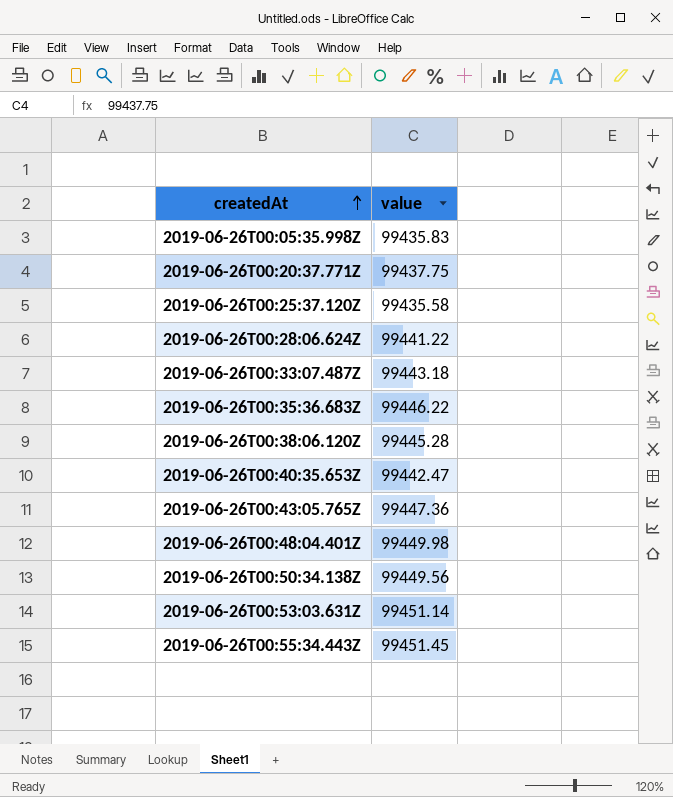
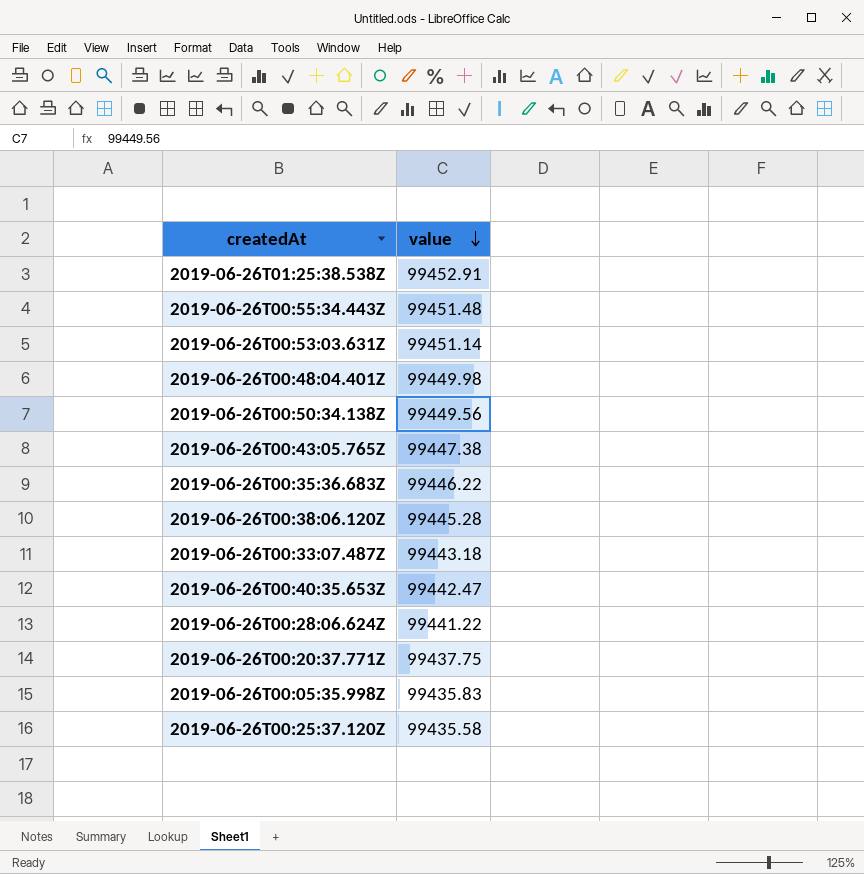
row order: createdAt ascending -> value descending
row 2019-06-26T01:25:38.538Z: none -> 99452.91
2019-06-26T00:55:34.443Z | value: 99451.45 -> 99451.48
2019-06-26T00:43:05.765Z | value: 99447.36 -> 99447.38

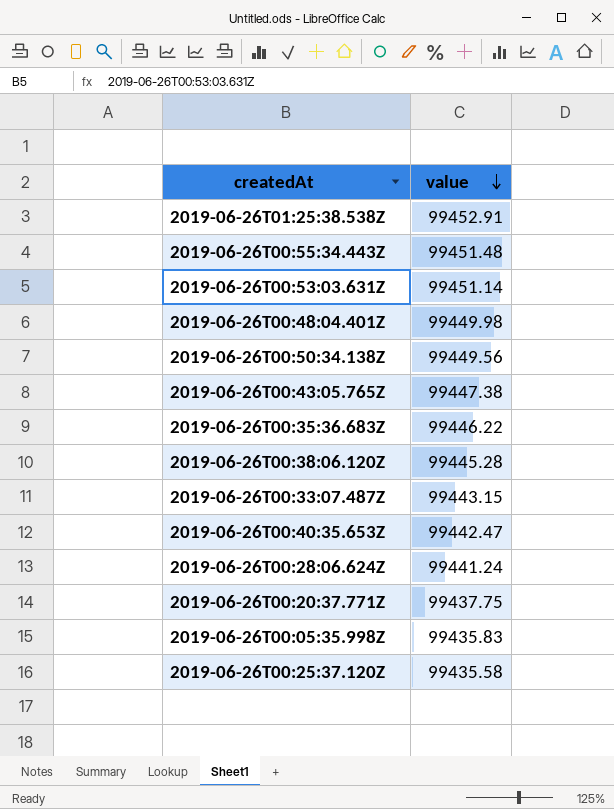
2019-06-26T00:33:07.487Z | value: 99443.18 -> 99443.15
2019-06-26T00:28:06.624Z | value: 99441.22 -> 99441.24

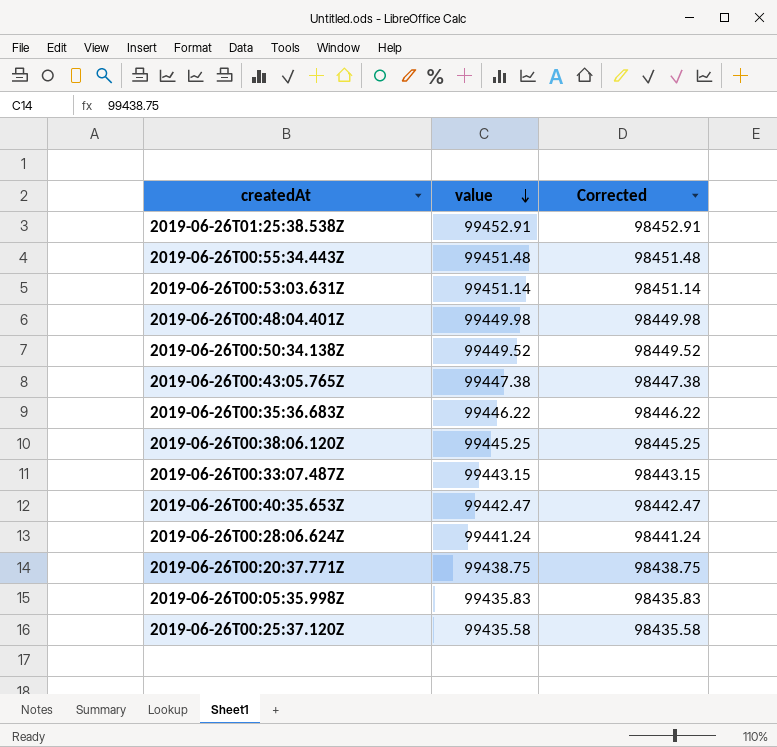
column Corrected | formula: none -> [value] - 1000
2019-06-26T00:50:34.138Z | value: 99449.56 -> 99449.52
2019-06-26T00:38:06.120Z | value: 99445.28 -> 99445.25
2019-06-26T00:20:37.771Z | value: 99437.75 -> 99438.75

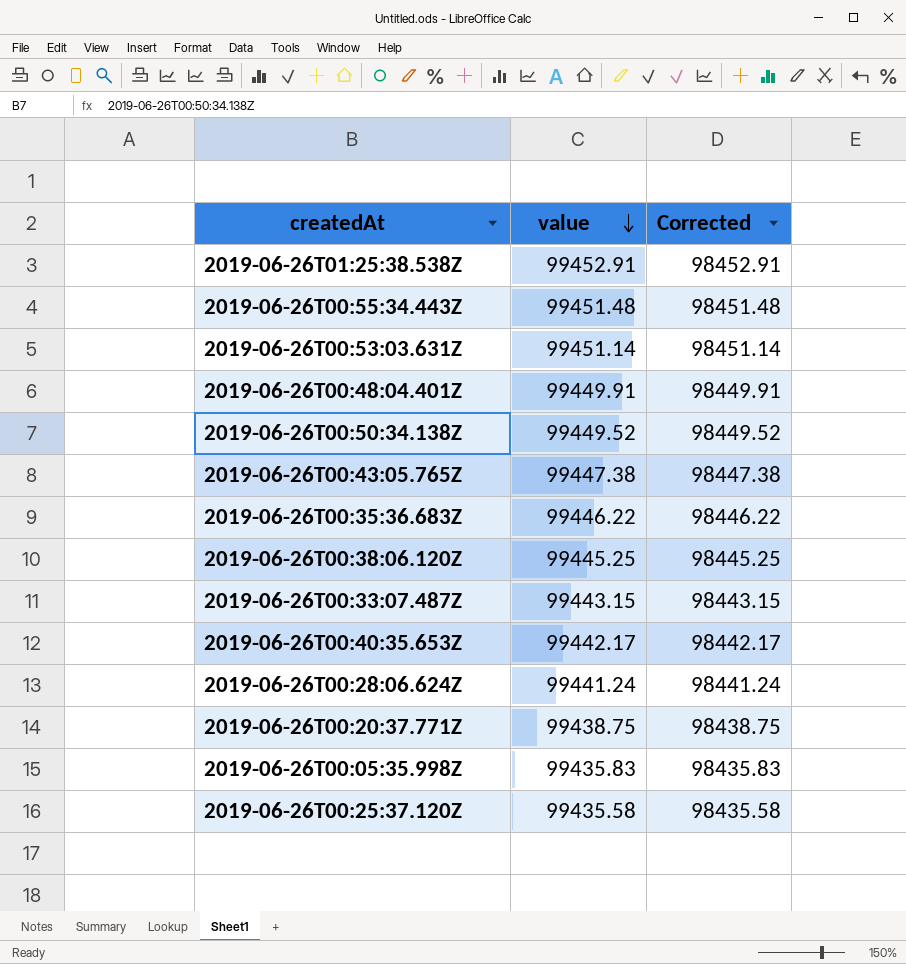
2019-06-26T00:48:04.401Z | value: 99449.98 -> 99449.91
2019-06-26T00:48:04.401Z | Corrected: 98449.98 -> 98449.91
2019-06-26T00:40:35.653Z | value: 99442.47 -> 99442.17
2019-06-26T00:40:35.653Z | Corrected: 98442.47 -> 98442.17

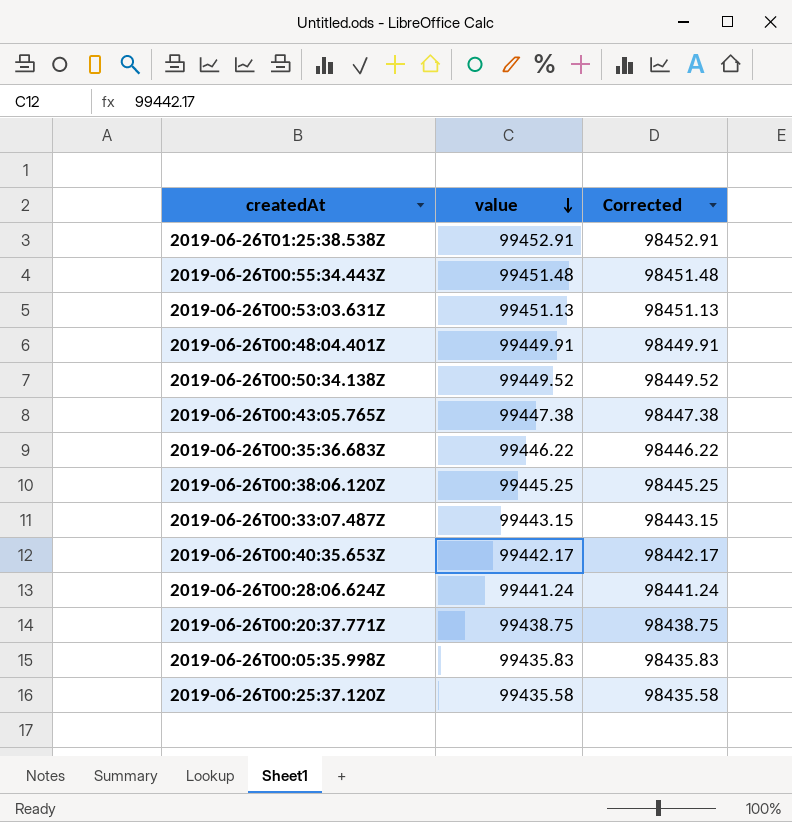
2019-06-26T00:53:03.631Z | value: 99451.14 -> 99451.13
2019-06-26T00:53:03.631Z | Corrected: 98451.14 -> 98451.13

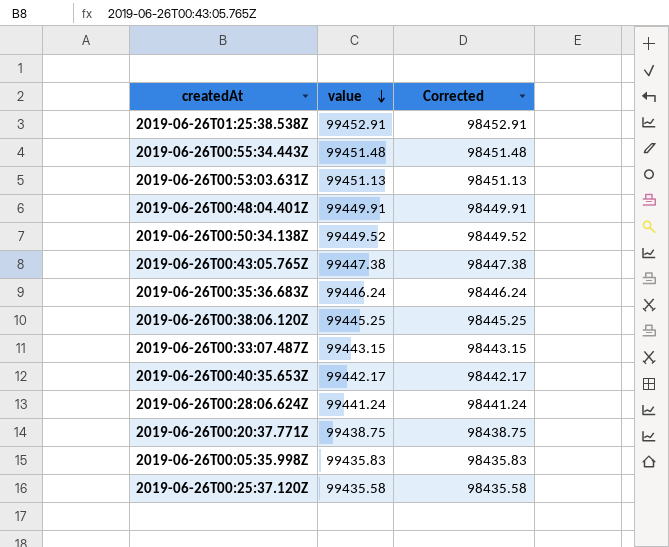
2019-06-26T00:35:36.683Z | value: 99446.22 -> 99446.24
2019-06-26T00:35:36.683Z | Corrected: 98446.22 -> 98446.24

